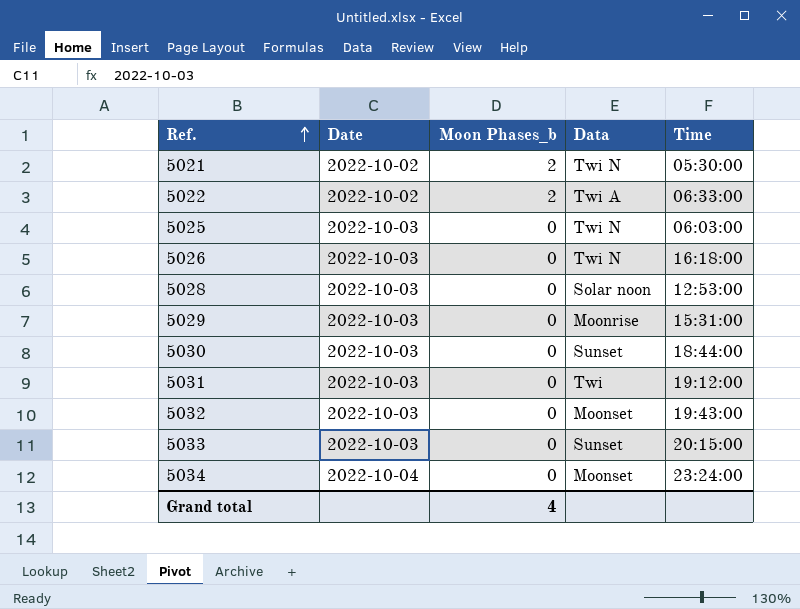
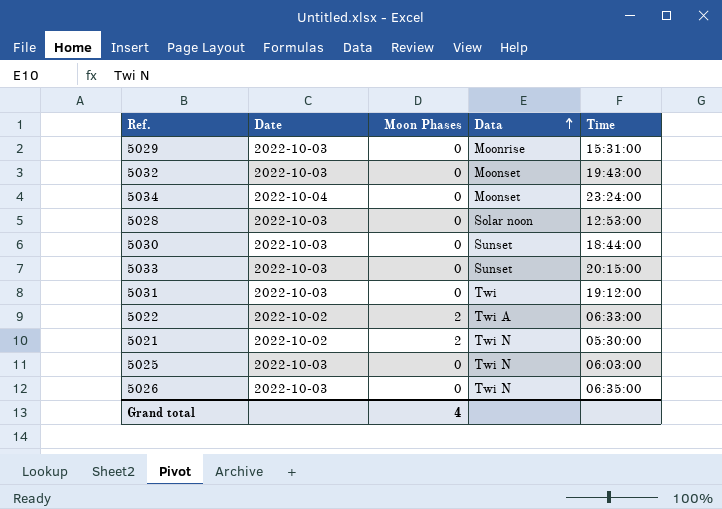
row order: Ref. ascending -> Data ascending
column name: Moon Phases_b -> Moon Phases
5026 | Time: 16:18:00 -> 06:35:00

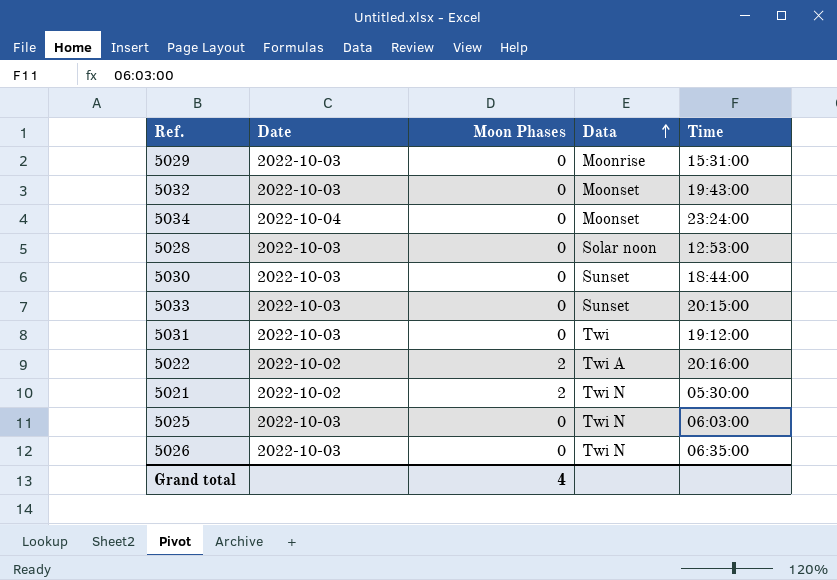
5022 | Time: 06:33:00 -> 20:16:00

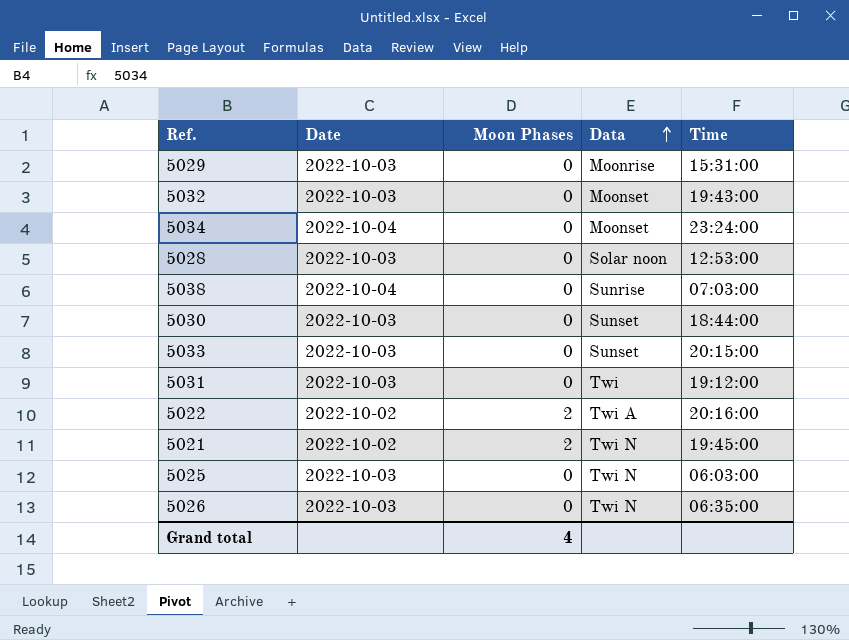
row 5038: none -> 2022-10-04 | 0 | Sunrise | 07:03:00
5021 | Time: 05:30:00 -> 19:45:00

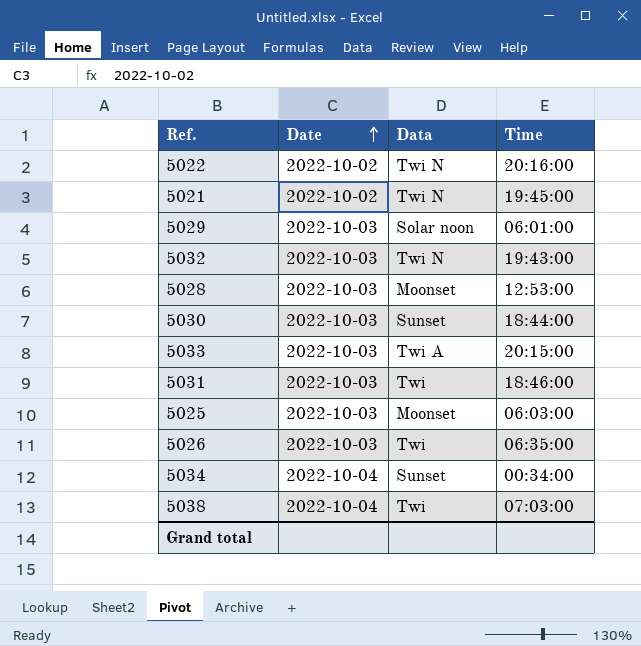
row order: Data ascending -> Date ascending
column Moon Phases | position: 3 -> none
5022 | Data: Twi A -> Twi N
5029 | Data: Moonrise -> Solar noon
5029 | Time: 15:31:00 -> 06:01:00
5032 | Data: Moonset -> Twi N
5028 | Data: Solar noon -> Moonset
5033 | Data: Sunset -> Twi A
5031 | Time: 19:12:00 -> 18:46:00
5025 | Data: Twi N -> Moonset
5026 | Data: Twi N -> Twi
5034 | Data: Moonset -> Sunset
5034 | Time: 23:24:00 -> 00:34:00
5038 | Data: Sunrise -> Twi

